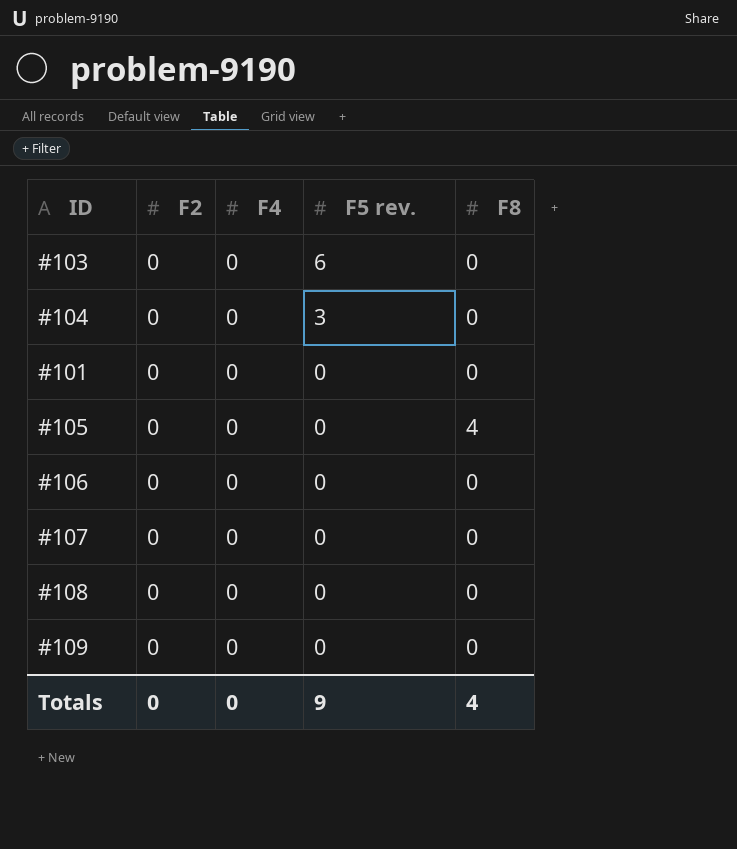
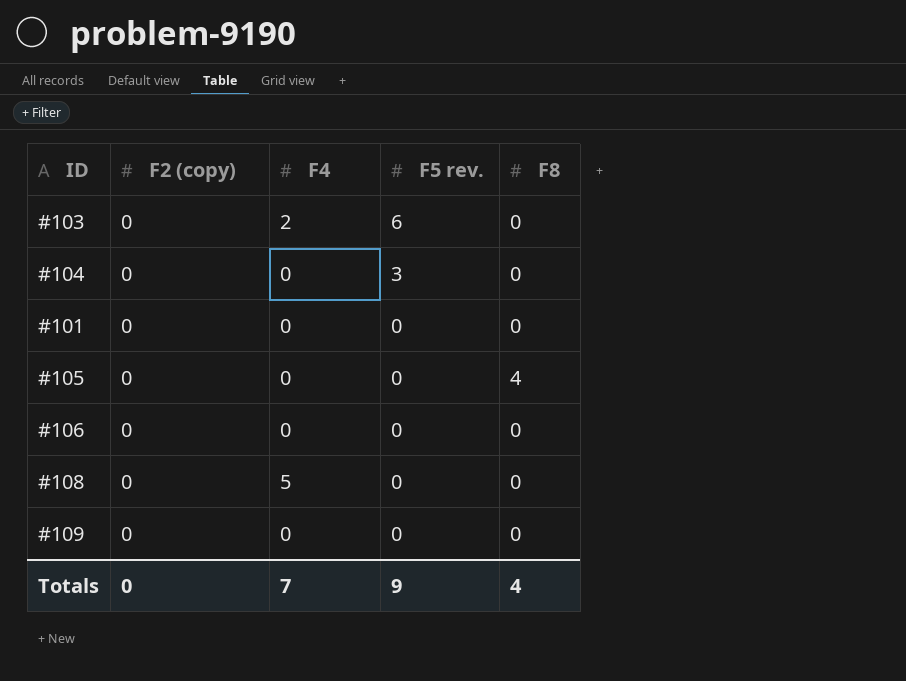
column name: F2 -> F2 (copy)
row #107: 0 | 0 | 0 | 0 -> none
#103 | F4: 0 -> 2
#108 | F4: 0 -> 5
Totals | F4: 0 -> 7

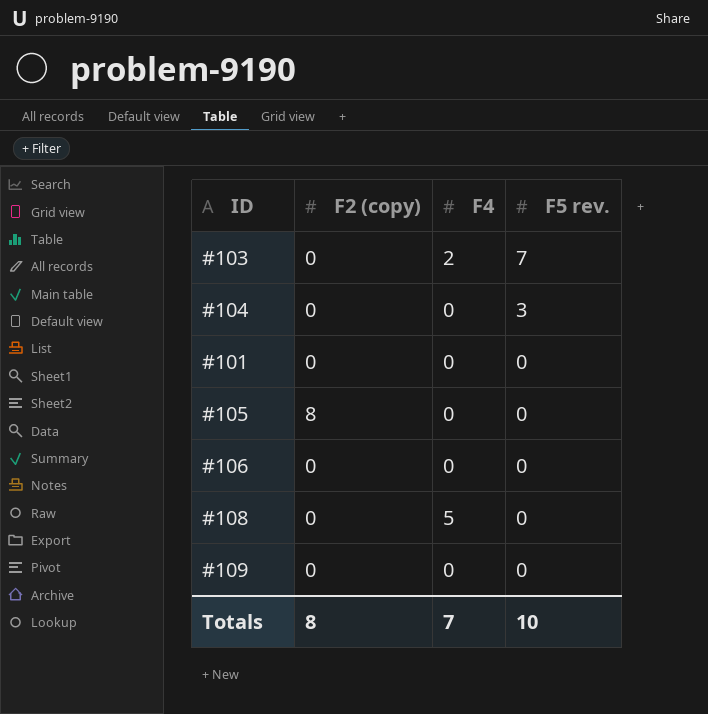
column F8 | position: 5 -> none
#103 | F5 rev.: 6 -> 7
#105 | F2 (copy): 0 -> 8
Totals | F2 (copy): 0 -> 8
Totals | F5 rev.: 9 -> 10

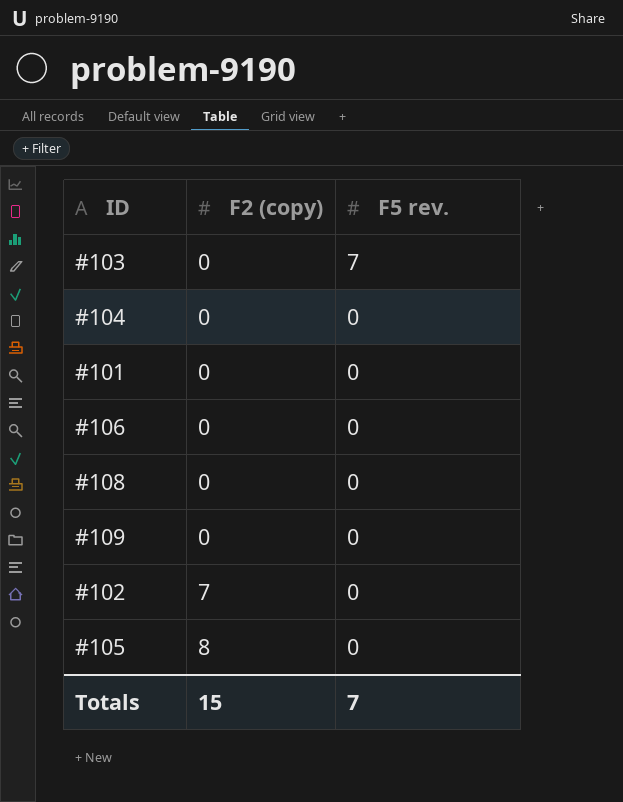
row order: F5 rev. descending -> F2 (copy) ascending
column F4 | position: 3 -> none
#104 | F5 rev.: 3 -> 0
row #102: none -> 7 | 0
Totals | F2 (copy): 8 -> 15
Totals | F5 rev.: 10 -> 7

